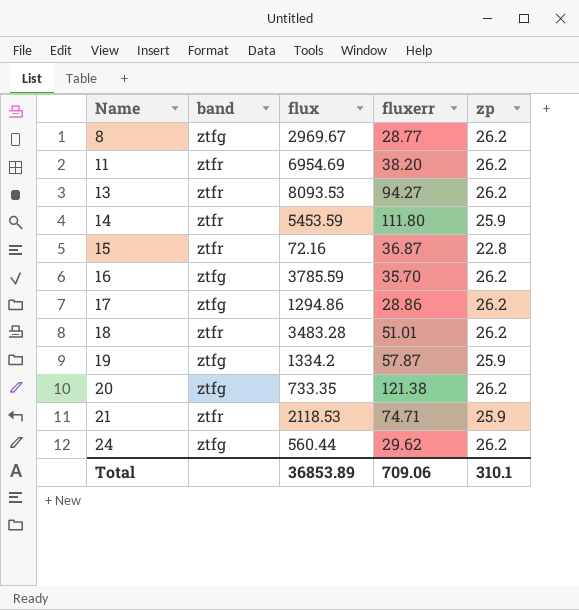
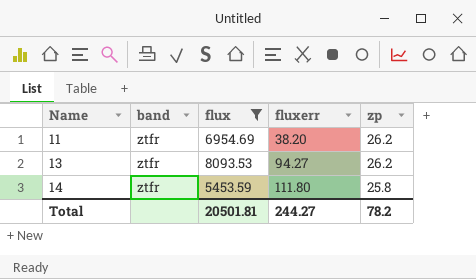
filter: none -> flux >= 5453.59
14 | zp: 25.9 -> 25.8
Total | flux: 36853.89 -> 20501.81
Total | fluxerr: 709.06 -> 244.27
Total | zp: 310.1 -> 78.2

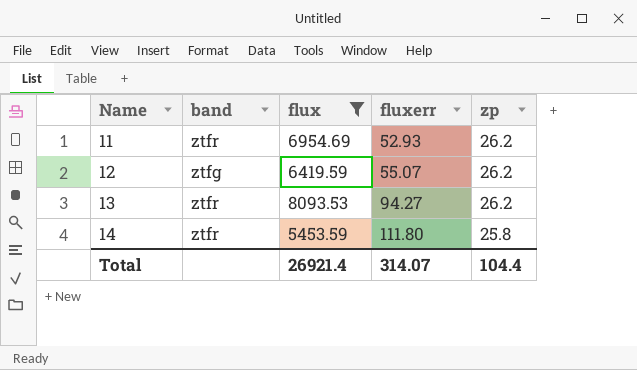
11 | fluxerr: 38.20 -> 52.93
row 12: none -> ztfg | 6419.59 | 55.07 | 26.2
Total | flux: 20501.81 -> 26921.4
Total | fluxerr: 244.27 -> 314.07
Total | zp: 78.2 -> 104.4

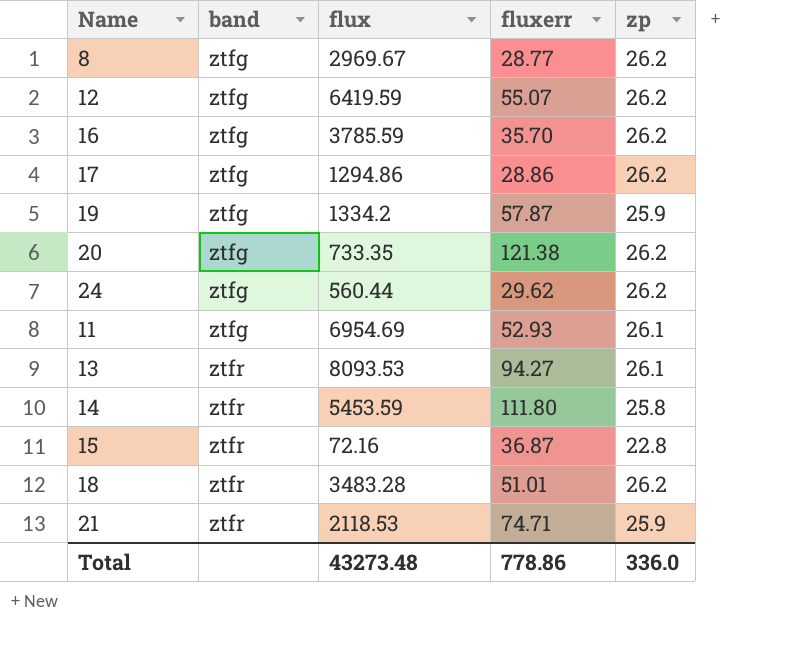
filter: flux >= 5453.59 -> none
row order: Name ascending -> band ascending
11 | band: ztfr -> ztfg
11 | zp: 26.2 -> 26.1
13 | zp: 26.2 -> 26.1
Total | flux: 26921.4 -> 43273.48
Total | fluxerr: 314.07 -> 778.86
Total | zp: 104.4 -> 336.0

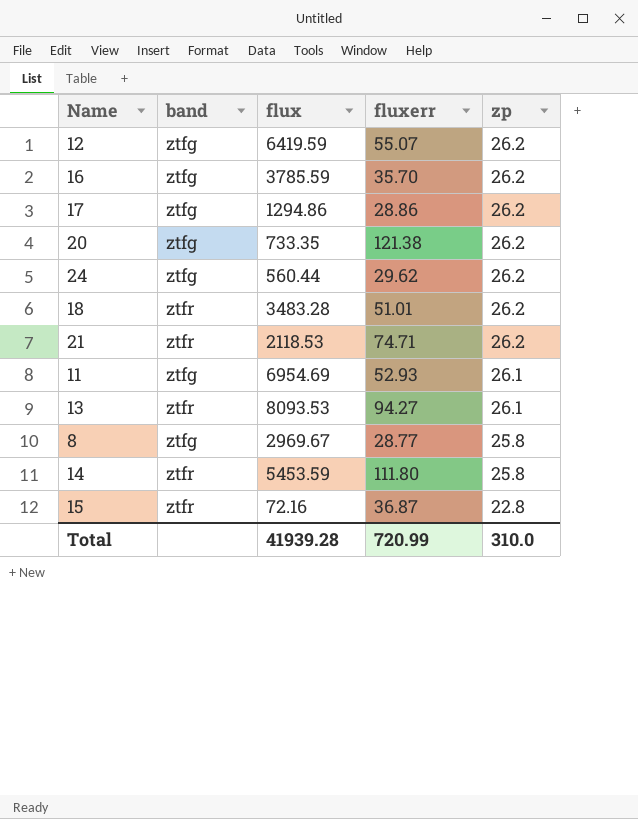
row order: band ascending -> zp descending
row 19: ztfg | 1334.2 | 57.87 | 25.9 -> none
21 | zp: 25.9 -> 26.2
8 | zp: 26.2 -> 25.8
Total | flux: 43273.48 -> 41939.28
Total | fluxerr: 778.86 -> 720.99
Total | zp: 336.0 -> 310.0

